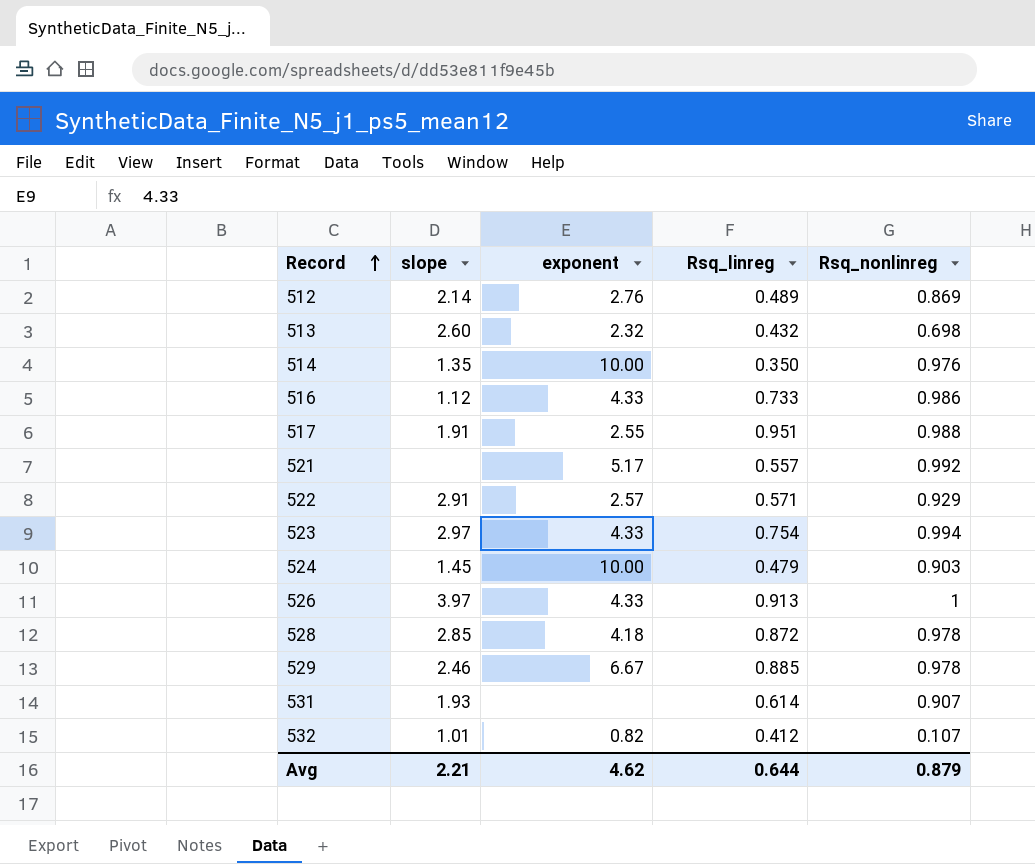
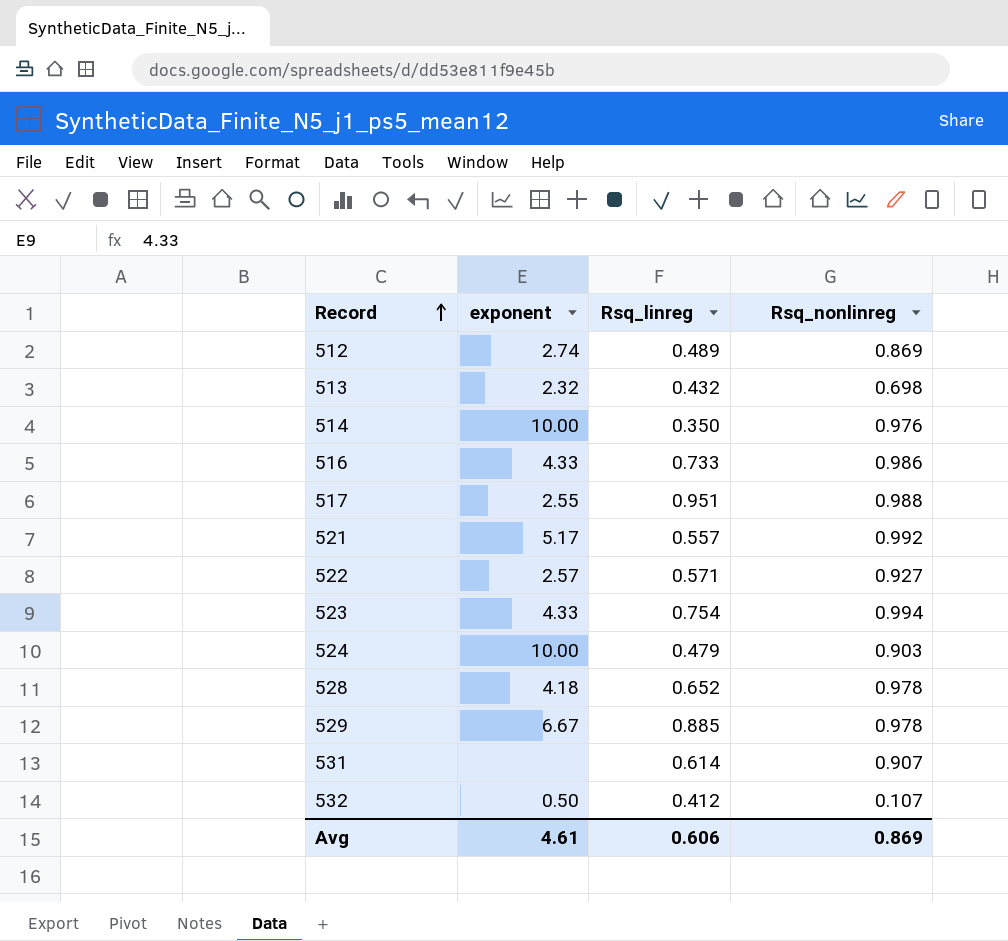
column slope | position: 2 -> none
row 526: 3.97 | 4.33 | 0.913 | 1 -> none
512 | exponent: 2.76 -> 2.74
522 | Rsq_nonlinreg: 0.929 -> 0.927
528 | Rsq_linreg: 0.872 -> 0.652
532 | exponent: 0.82 -> 0.50
Avg | exponent: 4.62 -> 4.61
Avg | Rsq_linreg: 0.644 -> 0.606
Avg | Rsq_nonlinreg: 0.879 -> 0.869

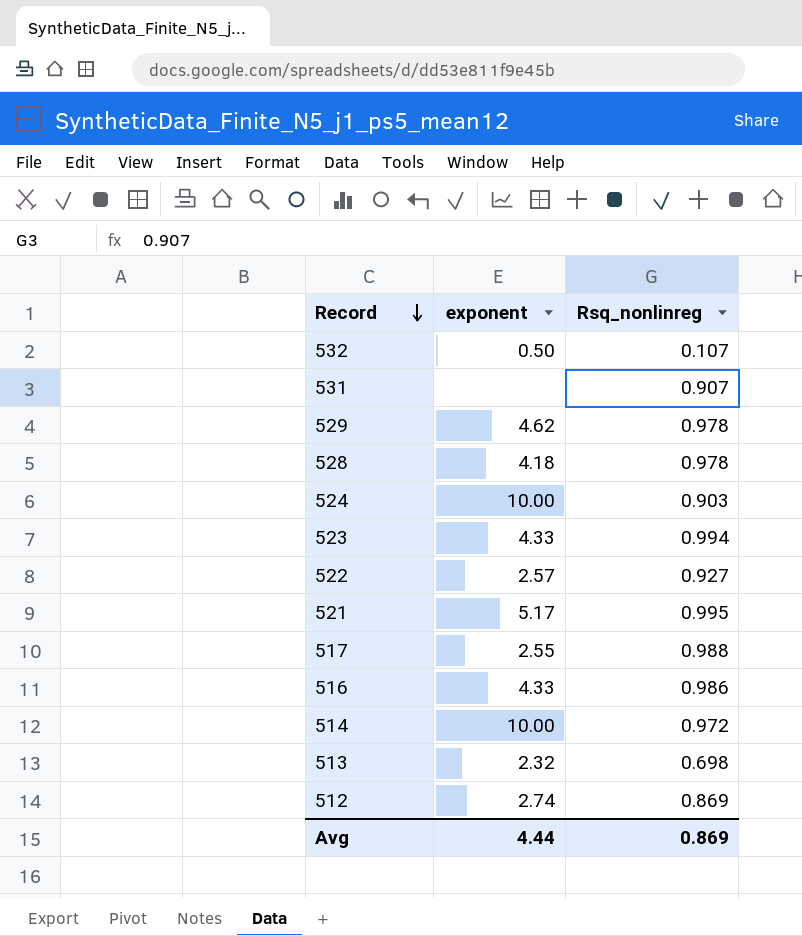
row order: Record ascending -> Record descending
column Rsq_linreg | position: 3 -> none
529 | exponent: 6.67 -> 4.62
521 | Rsq_nonlinreg: 0.992 -> 0.995
514 | Rsq_nonlinreg: 0.976 -> 0.972
Avg | exponent: 4.61 -> 4.44

